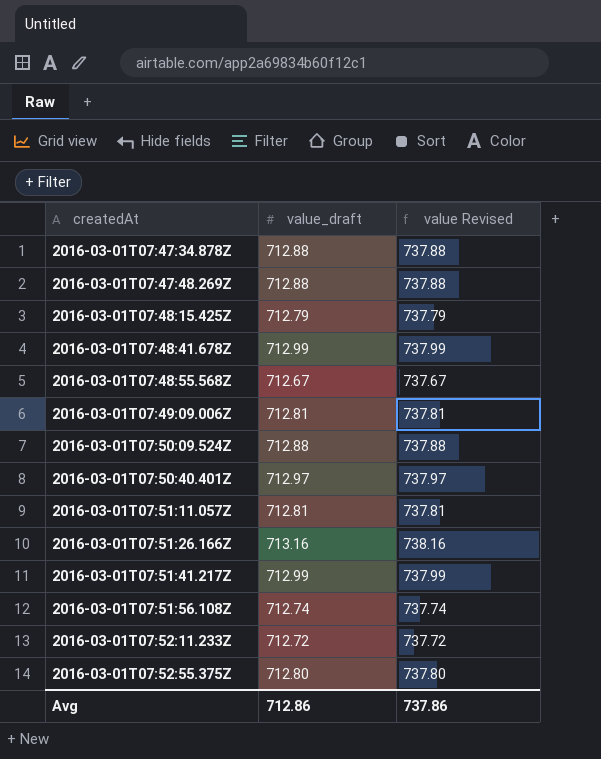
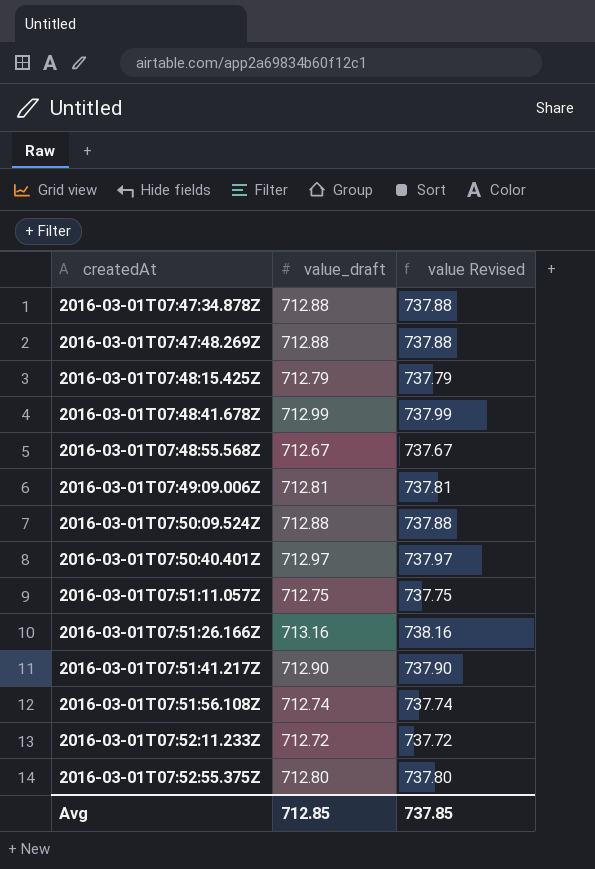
2016-03-01T07:51:11.057Z | value_draft: 712.81 -> 712.75
2016-03-01T07:51:11.057Z | value Revised: 737.81 -> 737.75
2016-03-01T07:51:41.217Z | value_draft: 712.99 -> 712.90
2016-03-01T07:51:41.217Z | value Revised: 737.99 -> 737.90
Avg | value_draft: 712.86 -> 712.85
Avg | value Revised: 737.86 -> 737.85

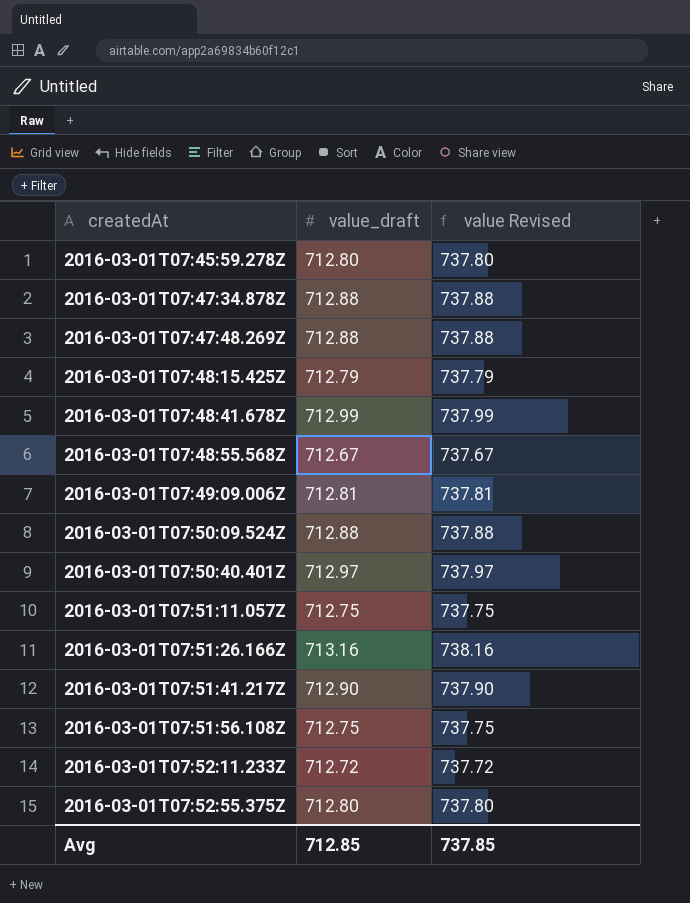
row 2016-03-01T07:45:59.278Z: none -> 712.80 | 737.80
2016-03-01T07:51:56.108Z | value_draft: 712.74 -> 712.75
2016-03-01T07:51:56.108Z | value Revised: 737.74 -> 737.75

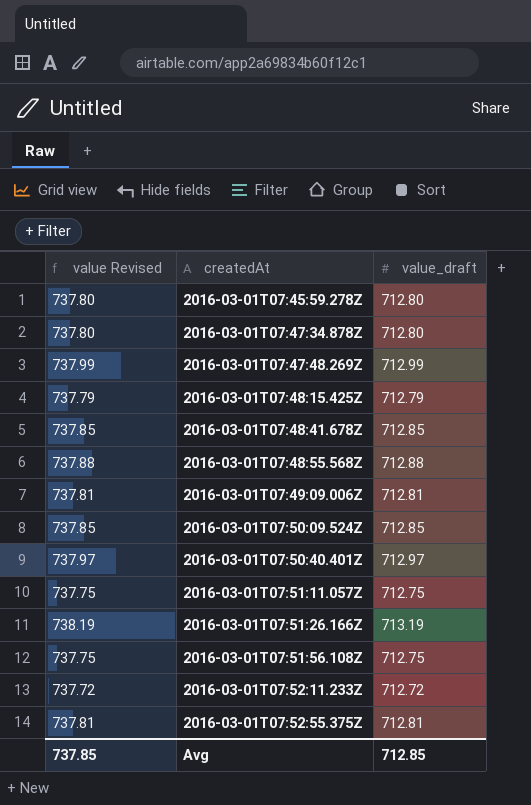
column value Revised | position: 3 -> 1
row 2016-03-01T07:51:41.217Z: 712.90 | 737.90 -> none
2016-03-01T07:47:34.878Z | value Revised: 737.88 -> 737.80
2016-03-01T07:47:34.878Z | value_draft: 712.88 -> 712.80
2016-03-01T07:47:48.269Z | value Revised: 737.88 -> 737.99
2016-03-01T07:47:48.269Z | value_draft: 712.88 -> 712.99
2016-03-01T07:48:41.678Z | value Revised: 737.99 -> 737.85
2016-03-01T07:48:41.678Z | value_draft: 712.99 -> 712.85
2016-03-01T07:48:55.568Z | value Revised: 737.67 -> 737.88
2016-03-01T07:48:55.568Z | value_draft: 712.67 -> 712.88
2016-03-01T07:50:09.524Z | value Revised: 737.88 -> 737.85
2016-03-01T07:50:09.524Z | value_draft: 712.88 -> 712.85
2016-03-01T07:51:26.166Z | value Revised: 738.16 -> 738.19
2016-03-01T07:51:26.166Z | value_draft: 713.16 -> 713.19
2016-03-01T07:52:55.375Z | value Revised: 737.80 -> 737.81
2016-03-01T07:52:55.375Z | value_draft: 712.80 -> 712.81

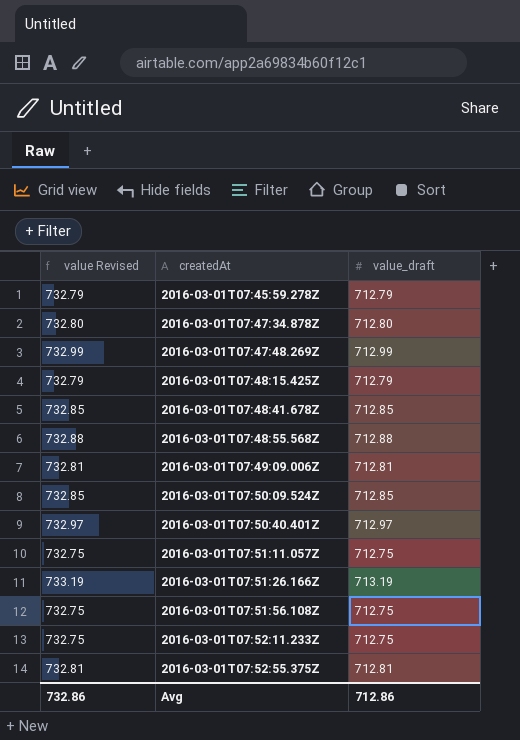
column value Revised | formula: [value_draft] + 25 -> [value_draft] + 20
2016-03-01T07:45:59.278Z | value_draft: 712.80 -> 712.79
2016-03-01T07:52:11.233Z | value_draft: 712.72 -> 712.75
Avg | value Revised: 737.85 -> 732.86
Avg | value_draft: 712.85 -> 712.86

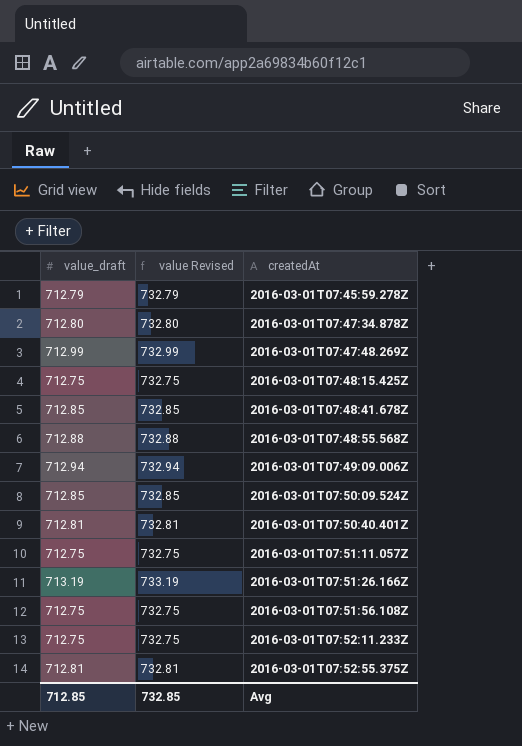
column value_draft | position: 3 -> 1
2016-03-01T07:48:15.425Z | value_draft: 712.79 -> 712.75
2016-03-01T07:48:15.425Z | value Revised: 732.79 -> 732.75
2016-03-01T07:49:09.006Z | value_draft: 712.81 -> 712.94
2016-03-01T07:49:09.006Z | value Revised: 732.81 -> 732.94
2016-03-01T07:50:40.401Z | value_draft: 712.97 -> 712.81
2016-03-01T07:50:40.401Z | value Revised: 732.97 -> 732.81
Avg | value_draft: 712.86 -> 712.85
Avg | value Revised: 732.86 -> 732.85

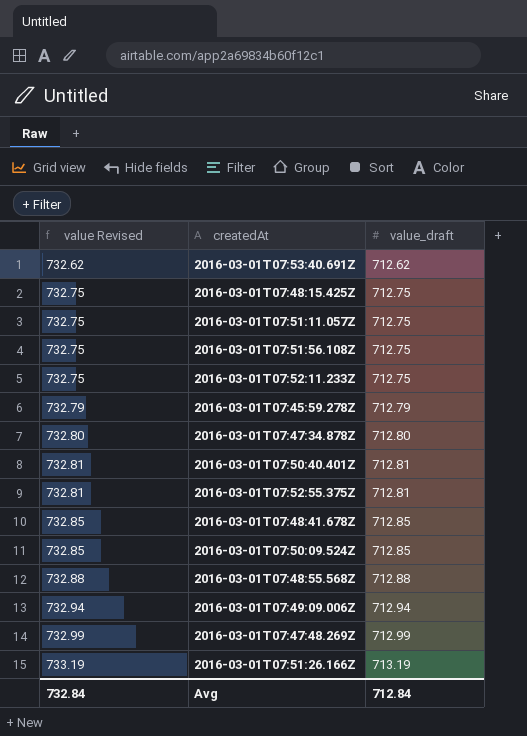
row order: createdAt ascending -> value Revised ascending
column value_draft | position: 1 -> 3
row 2016-03-01T07:53:40.691Z: none -> 732.62 | 712.62
Avg | value Revised: 732.85 -> 732.84
Avg | value_draft: 712.85 -> 712.84

